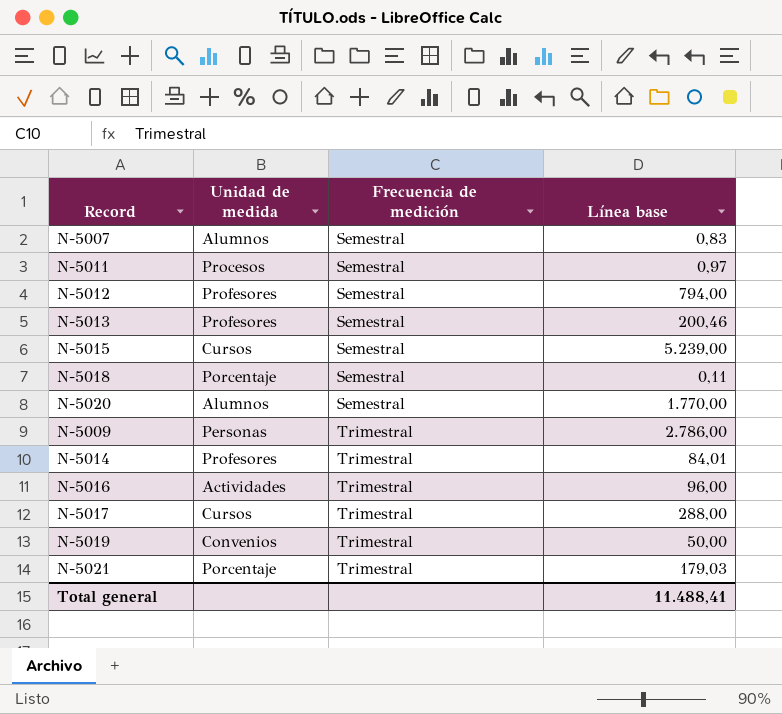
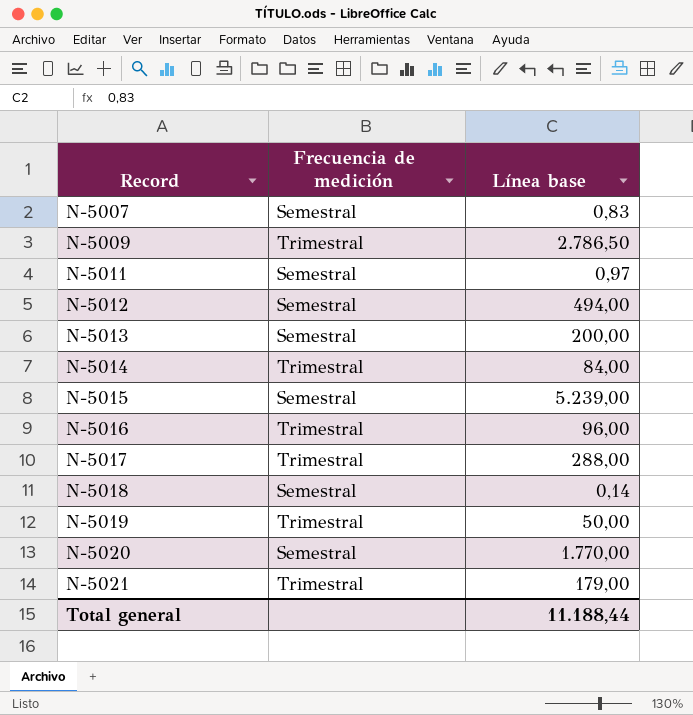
row order: Frecuencia de medición ascending -> Record ascending
column Unidad de medida | position: 2 -> none
N-5009 | Línea base: 2.786,00 -> 2.786,50
N-5012 | Línea base: 794,00 -> 494,00
N-5013 | Línea base: 200,46 -> 200,00
N-5014 | Línea base: 84,01 -> 84,00
N-5018 | Línea base: 0,11 -> 0,14
N-5021 | Línea base: 179,03 -> 179,00
Total general | Línea base: 11.488,41 -> 11.188,44

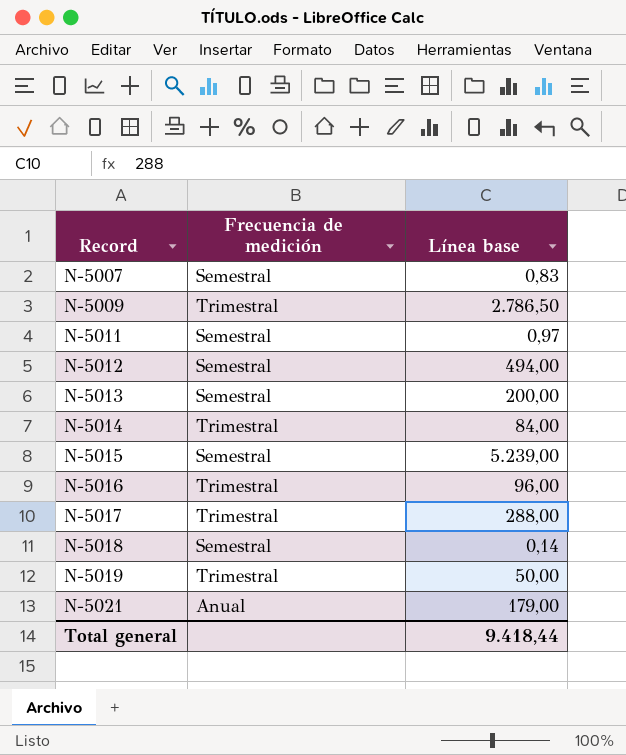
row N-5020: Semestral | 1.770,00 -> none
N-5021 | Frecuencia de medición: Trimestral -> Anual
Total general | Línea base: 11.188,44 -> 9.418,44

